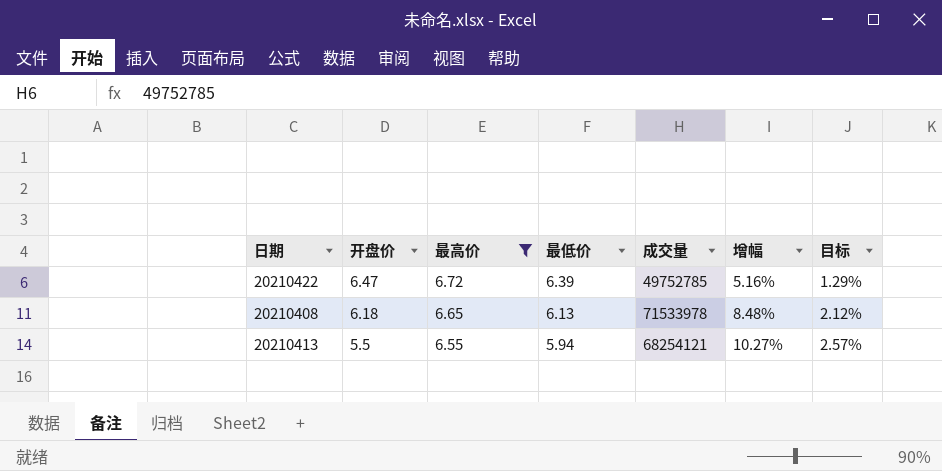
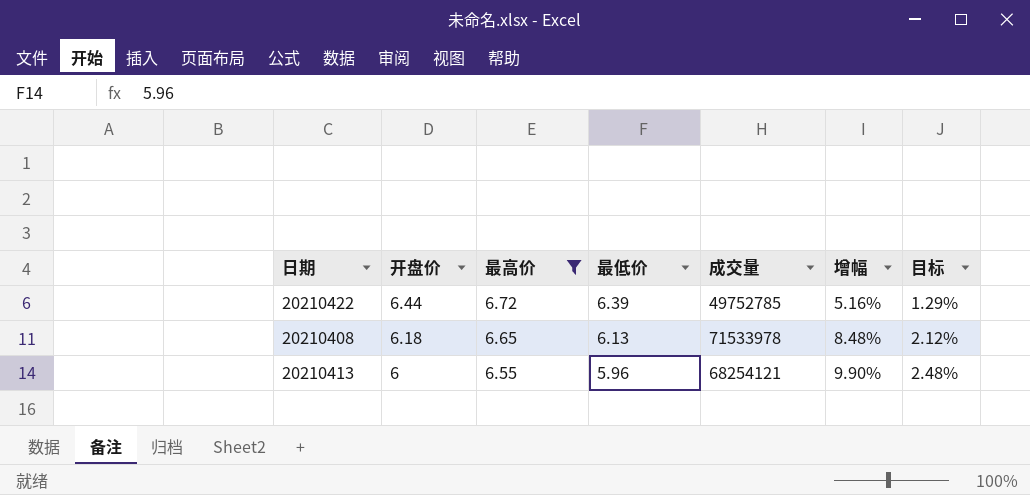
20210422 | 开盘价: 6.47 -> 6.44
20210413 | 开盘价: 5.5 -> 6
20210413 | 最低价: 5.94 -> 5.96
20210413 | 增幅: 10.27% -> 9.90%
20210413 | 目标: 2.57% -> 2.48%

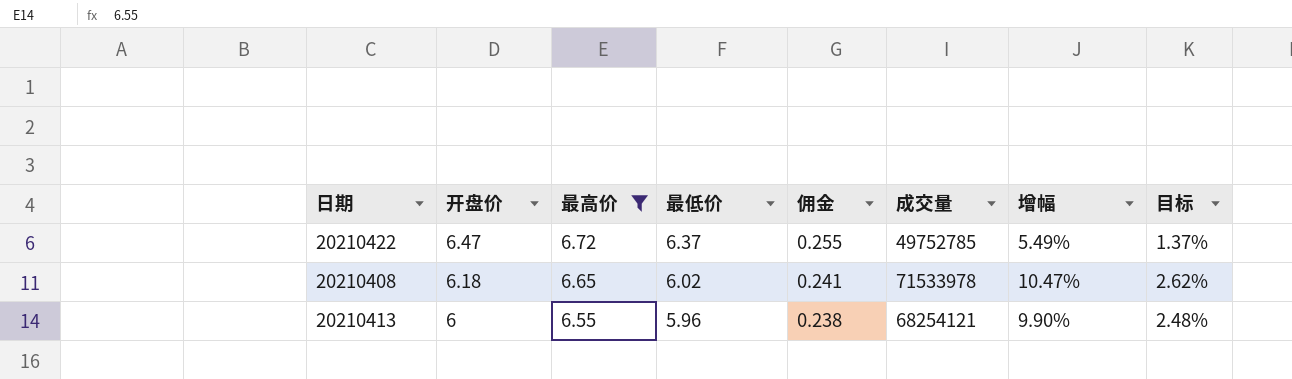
column 佣金 | formula: none -> [最低价] * 0.04
20210422 | 开盘价: 6.44 -> 6.47
20210422 | 最低价: 6.39 -> 6.37
20210422 | 增幅: 5.16% -> 5.49%
20210422 | 目标: 1.29% -> 1.37%
20210408 | 最低价: 6.13 -> 6.02
20210408 | 增幅: 8.48% -> 10.47%
20210408 | 目标: 2.12% -> 2.62%

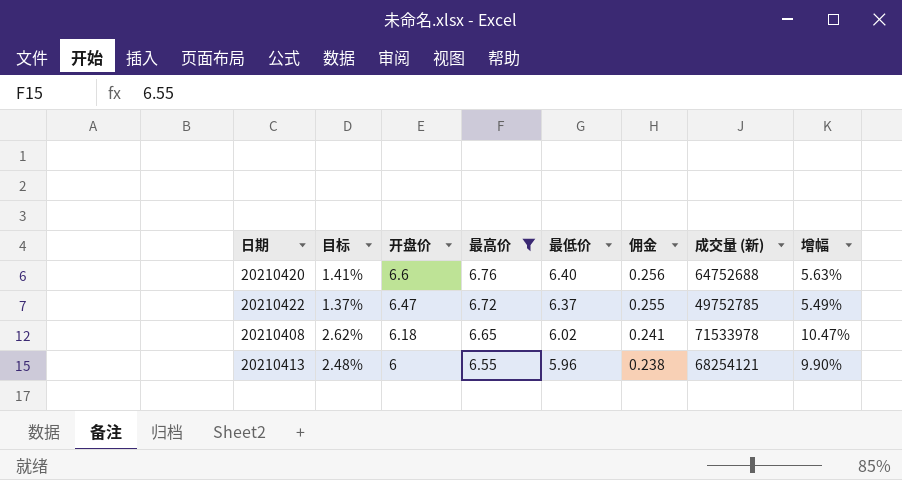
column 目标 | position: 8 -> 2
column name: 成交量 -> 成交量 (新)
row 20210420: none -> 1.41% | 6.6 | 6.76 | 6.40 | 0.256 | 64752688 | 5.63%

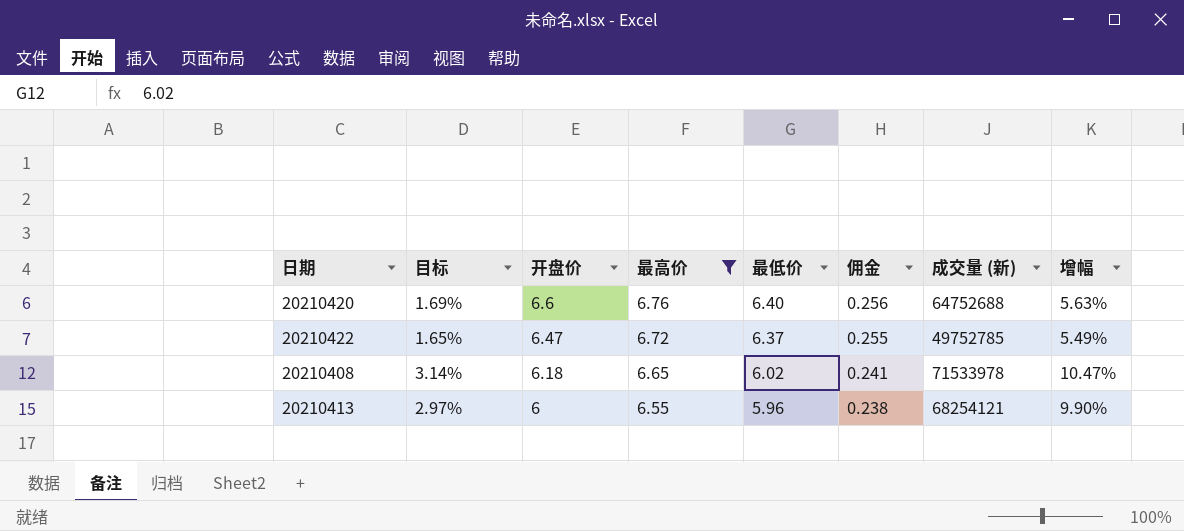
column 目标 | formula: [增幅] * 0.25 -> [增幅] * 0.3

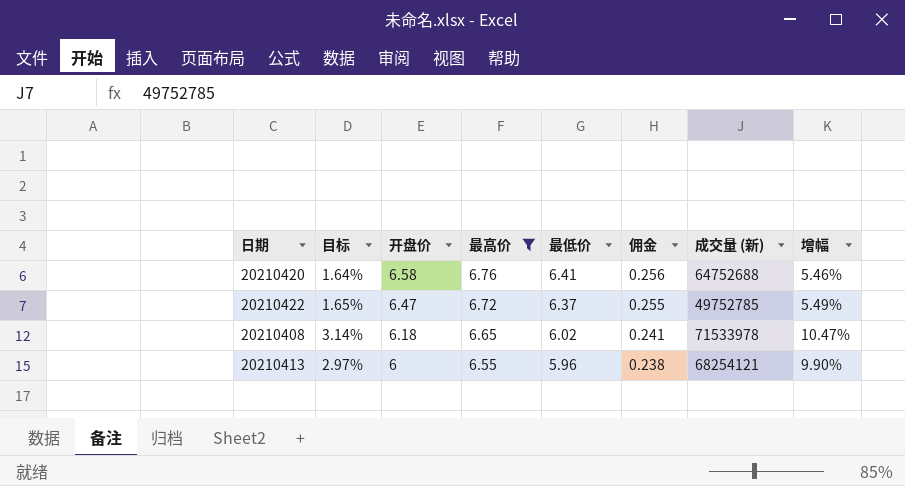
20210420 | 目标: 1.69% -> 1.64%
20210420 | 开盘价: 6.6 -> 6.58
20210420 | 最低价: 6.40 -> 6.41
20210420 | 增幅: 5.63% -> 5.46%

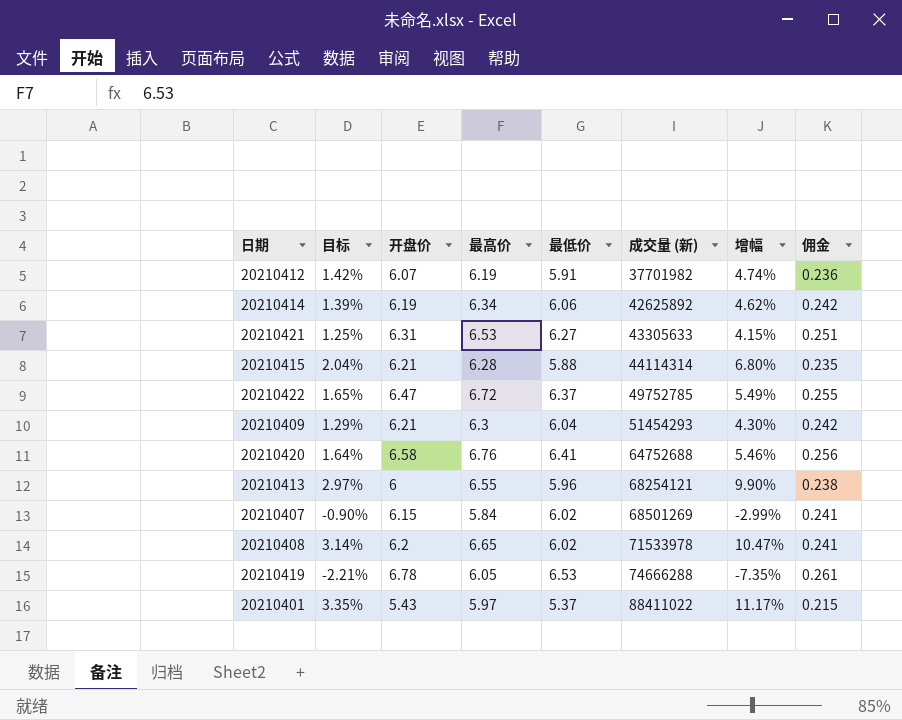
filter: 最高价 >= 6.55 -> none
row order: 开盘价 descending -> 成交量 (新) ascending
column 佣金 | position: 6 -> 8
20210408 | 开盘价: 6.18 -> 6.2

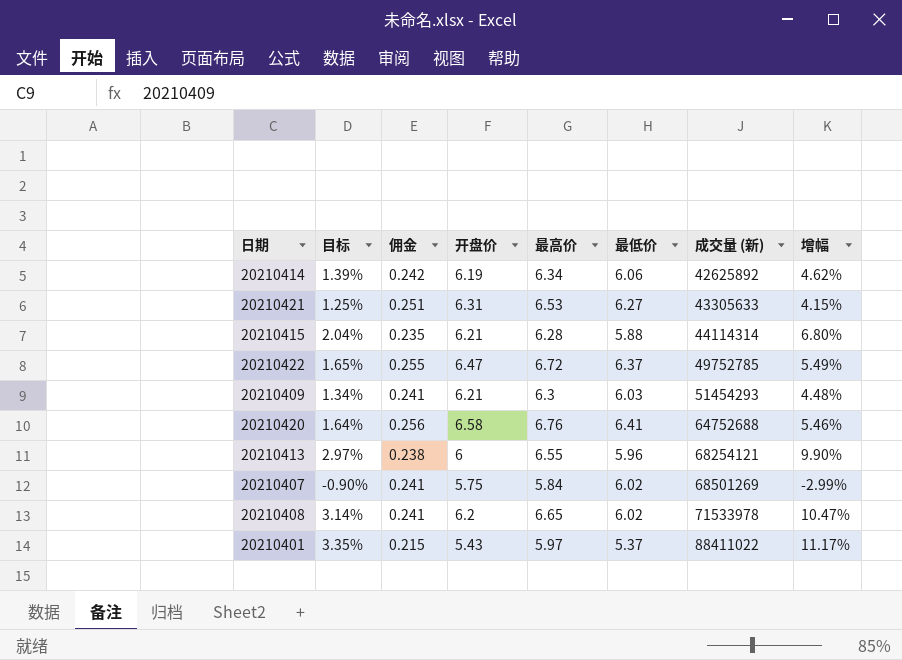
column 佣金 | position: 8 -> 3
row 20210412: 1.42% | 6.07 | 6.19 | 5.91 | 37701982 | 4.74% | 0.236 -> none
row 20210419: -2.21% | 6.78 | 6.05 | 6.53 | 74666288 | -7.35% | 0.261 -> none
20210409 | 目标: 1.29% -> 1.34%
20210409 | 佣金: 0.242 -> 0.241
20210409 | 最低价: 6.04 -> 6.03
20210409 | 增幅: 4.30% -> 4.48%
20210407 | 开盘价: 6.15 -> 5.75

